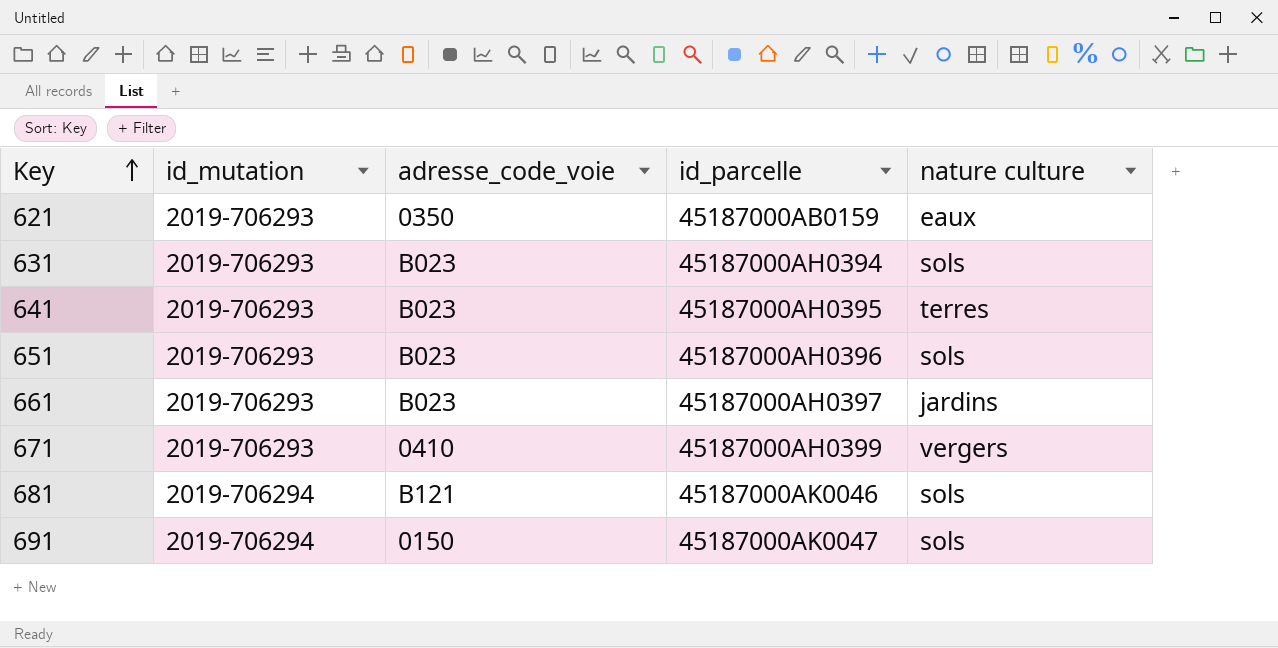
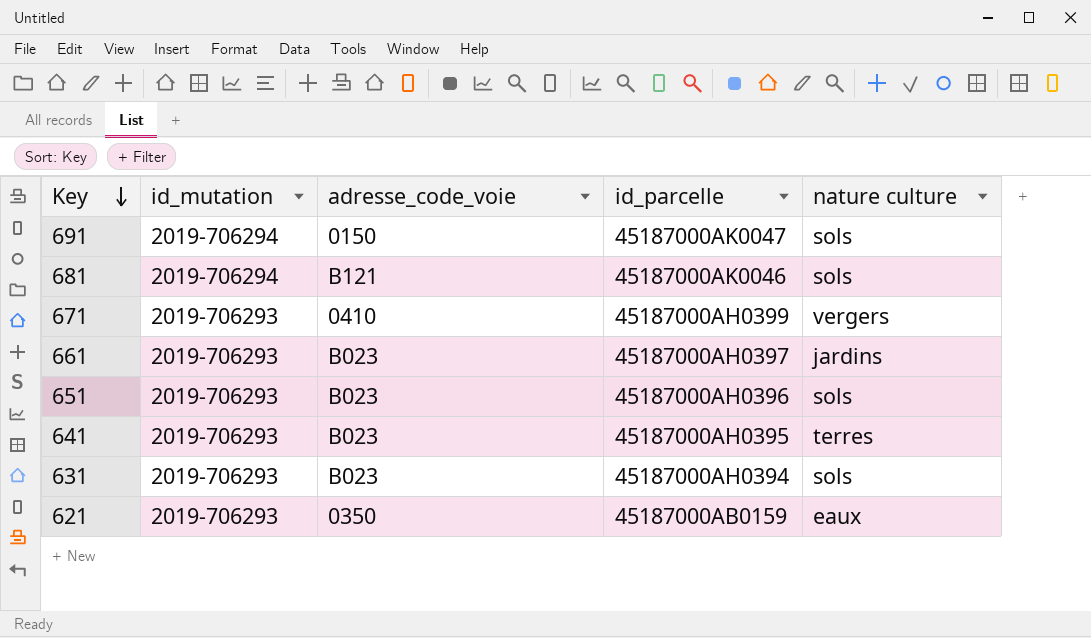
row order: Key ascending -> Key descending

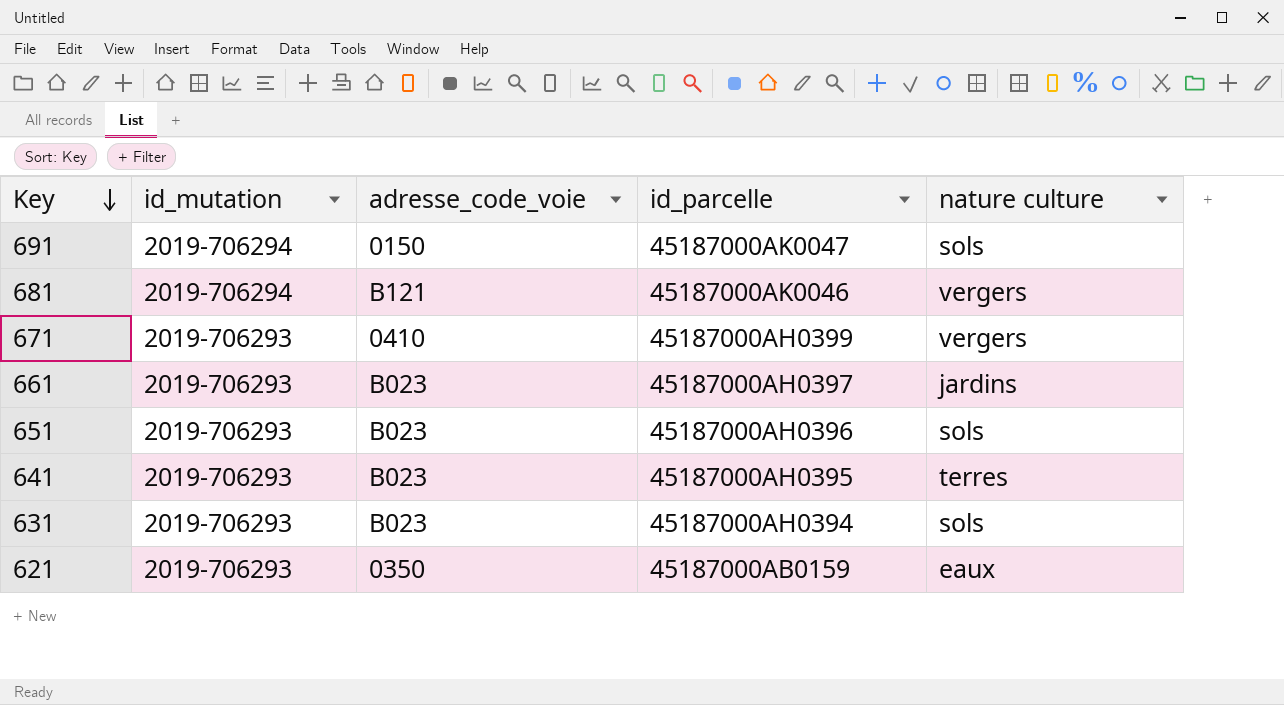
681 | nature culture: sols -> vergers

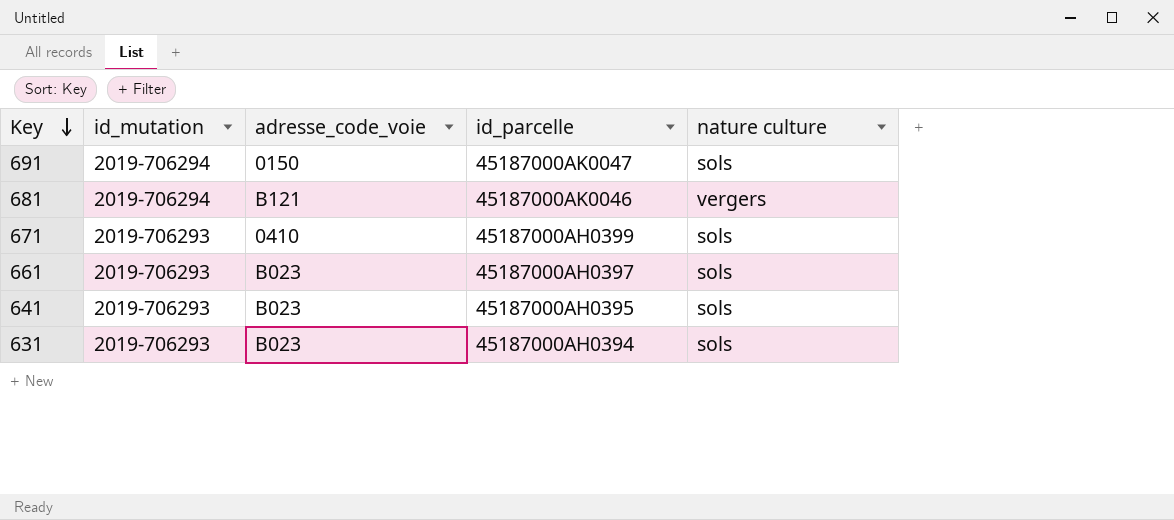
row 651: 2019-706293 | B023 | 45187000AH0396 | sols -> none
row 621: 2019-706293 | 0350 | 45187000AB0159 | eaux -> none
671 | nature culture: vergers -> sols
661 | nature culture: jardins -> sols
641 | nature culture: terres -> sols

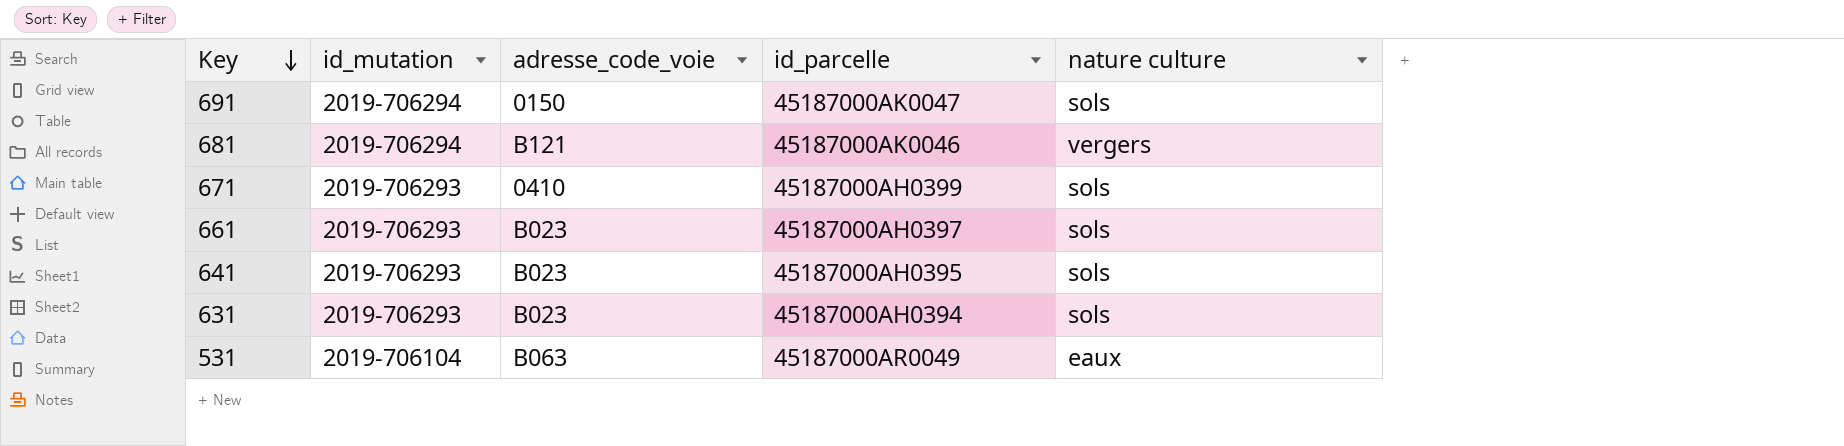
row 531: none -> 2019-706104 | B063 | 45187000AR0049 | eaux

